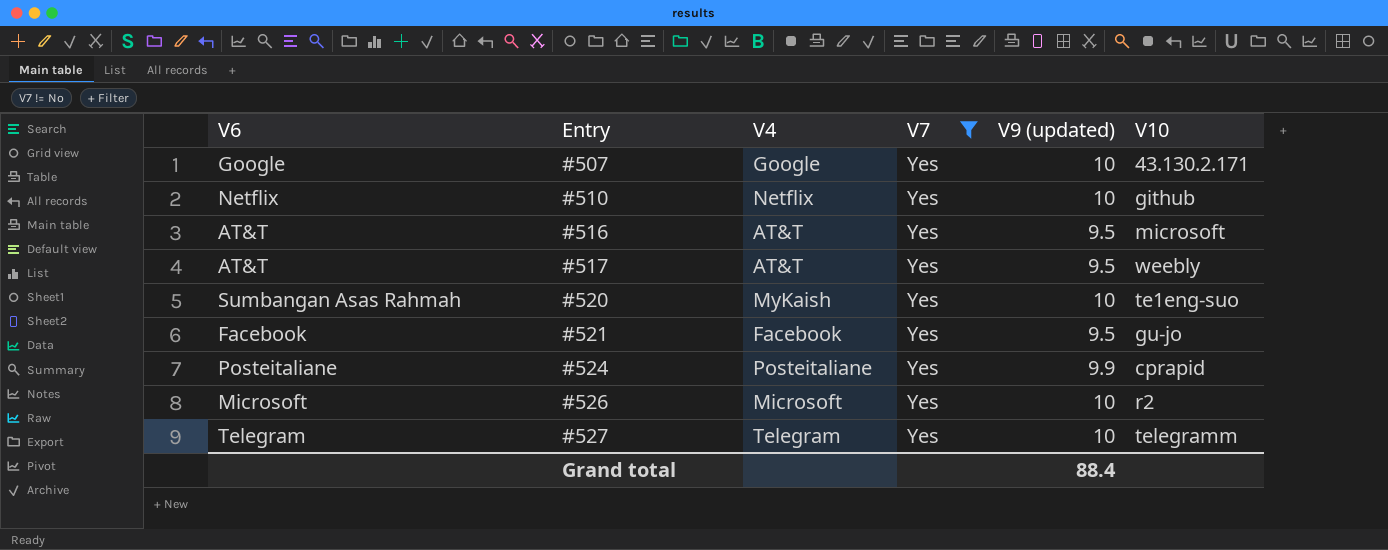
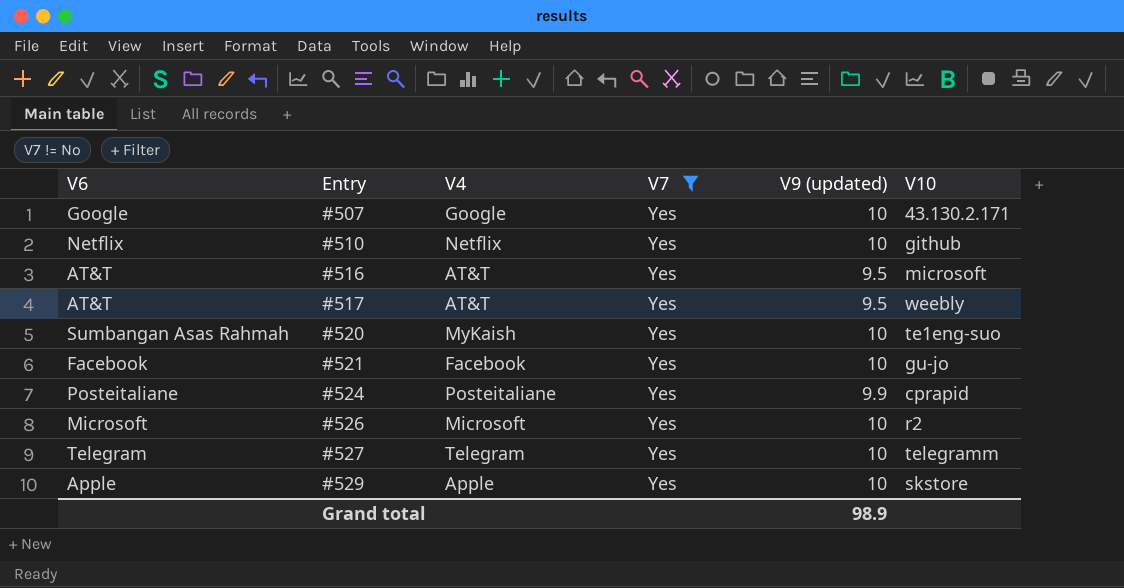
#521 | V9 (updated): 9.5 -> 10
row #529: none -> Apple | Apple | Yes | 10 | skstore
Grand total | V9 (updated): 88.4 -> 98.9

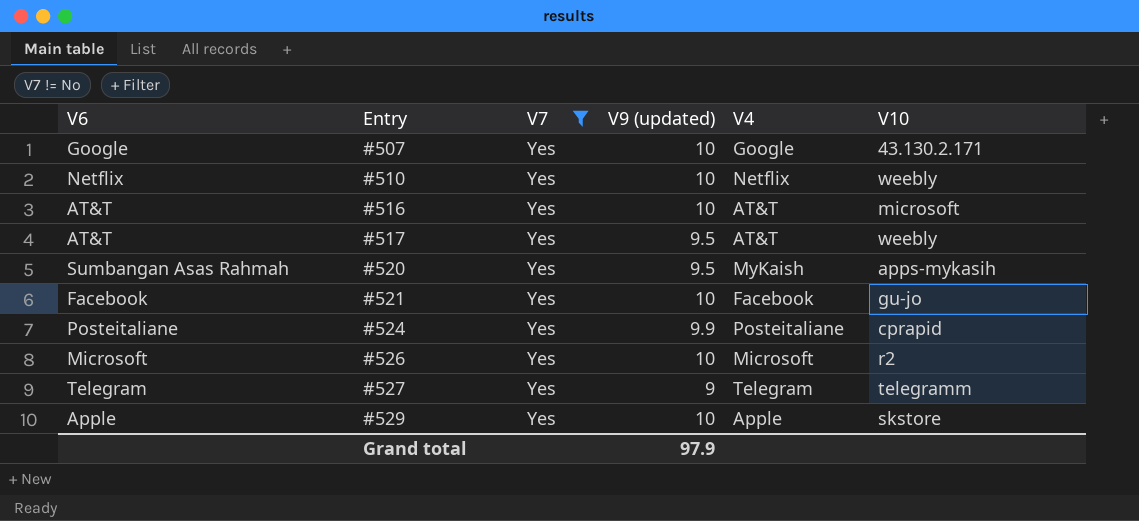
column V4 | position: 3 -> 5
#510 | V10: github -> weebly
#516 | V9 (updated): 9.5 -> 10
#520 | V9 (updated): 10 -> 9.5
#520 | V10: te1eng-suo -> apps-mykasih
#527 | V9 (updated): 10 -> 9
Grand total | V9 (updated): 98.9 -> 97.9

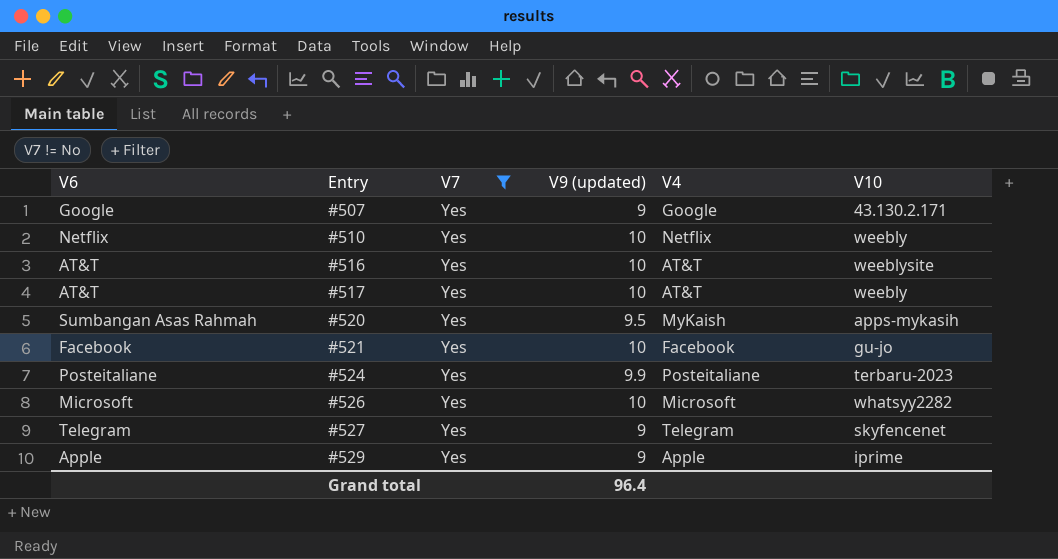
#507 | V9 (updated): 10 -> 9
#516 | V10: microsoft -> weeblysite
#517 | V9 (updated): 9.5 -> 10
#524 | V10: cprapid -> terbaru-2023
#526 | V10: r2 -> whatsyy2282
#527 | V10: telegramm -> skyfencenet
#529 | V9 (updated): 10 -> 9
#529 | V10: skstore -> iprime
Grand total | V9 (updated): 97.9 -> 96.4

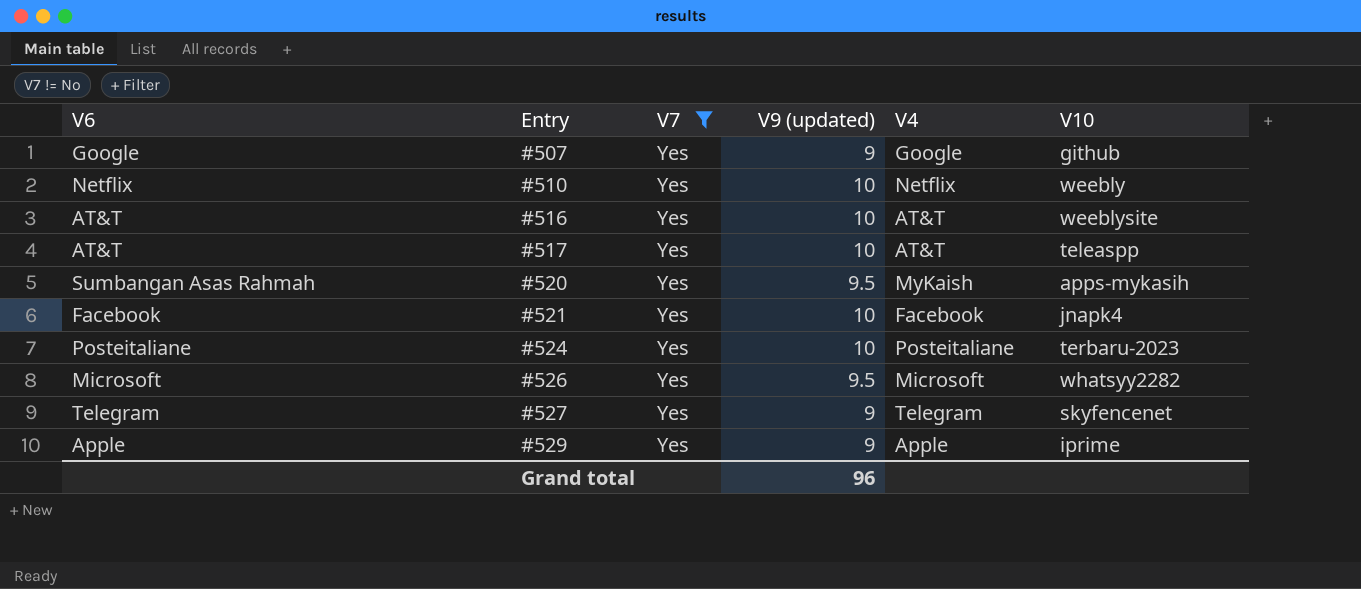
#507 | V10: 43.130.2.171 -> github
#517 | V10: weebly -> teleaspp
#521 | V10: gu-jo -> jnapk4
#524 | V9 (updated): 9.9 -> 10
#526 | V9 (updated): 10 -> 9.5
Grand total | V9 (updated): 96.4 -> 96

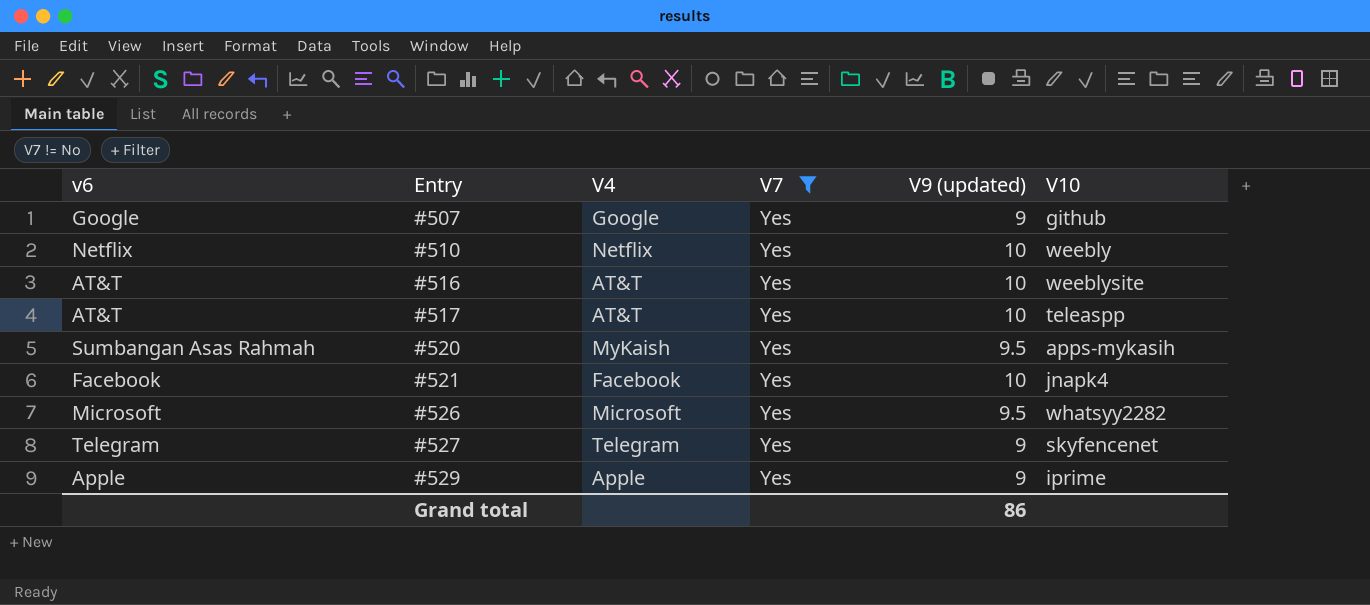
column name: V6 -> v6
column V4 | position: 5 -> 3
row #524: Posteitaliane | Yes | 10 | Posteitaliane | terbaru-2023 -> none
Grand total | V9 (updated): 96 -> 86

